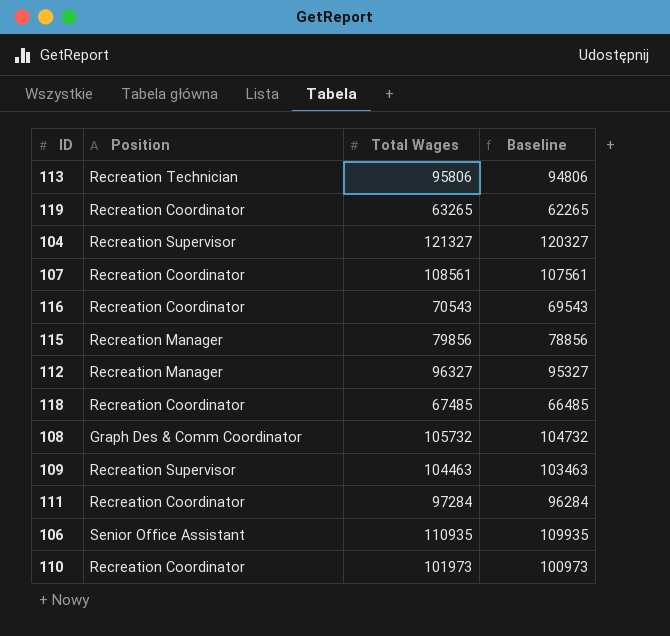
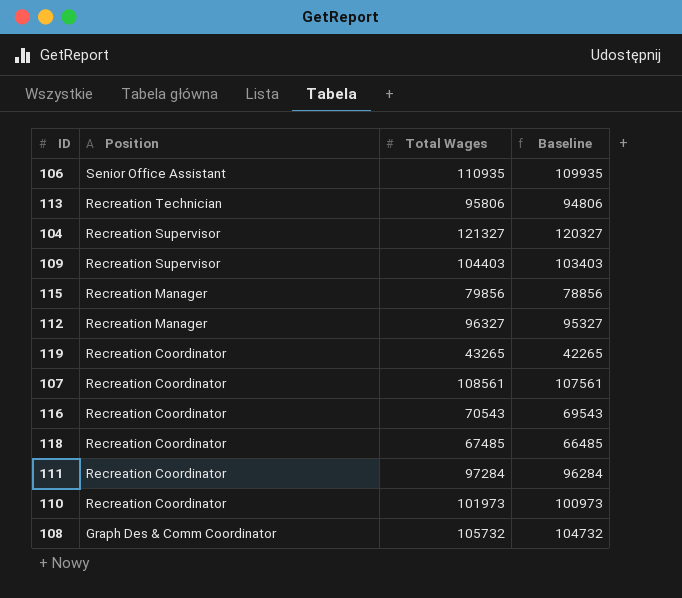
row order: none -> Position descending
109 | Total Wages: 104463 -> 104403
109 | Baseline: 103463 -> 103403
119 | Total Wages: 63265 -> 43265
119 | Baseline: 62265 -> 42265

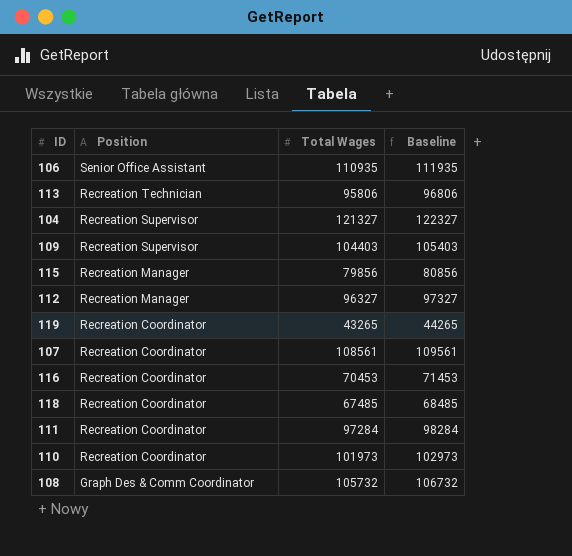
column Baseline | formula: [Total Wages] - 1000 -> [Total Wages] + 1000
116 | Total Wages: 70543 -> 70453

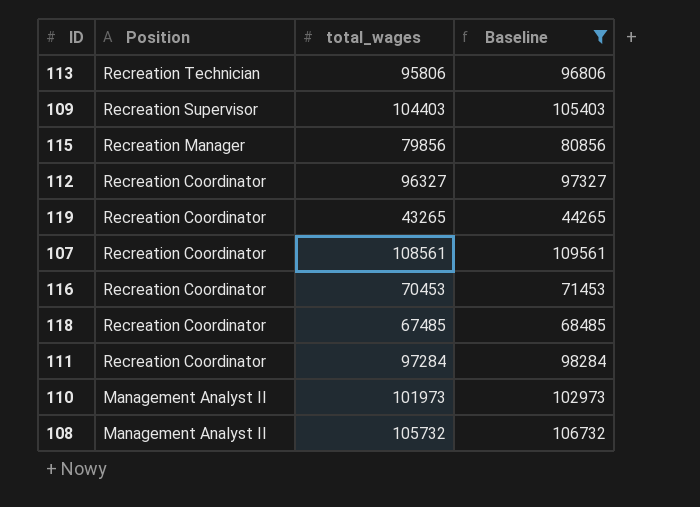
filter: none -> Baseline <= 109561
column name: Total Wages -> total_wages
112 | Position: Recreation Manager -> Recreation Coordinator
110 | Position: Recreation Coordinator -> Management Analyst II
108 | Position: Graph Des & Comm Coordinator -> Management Analyst II

